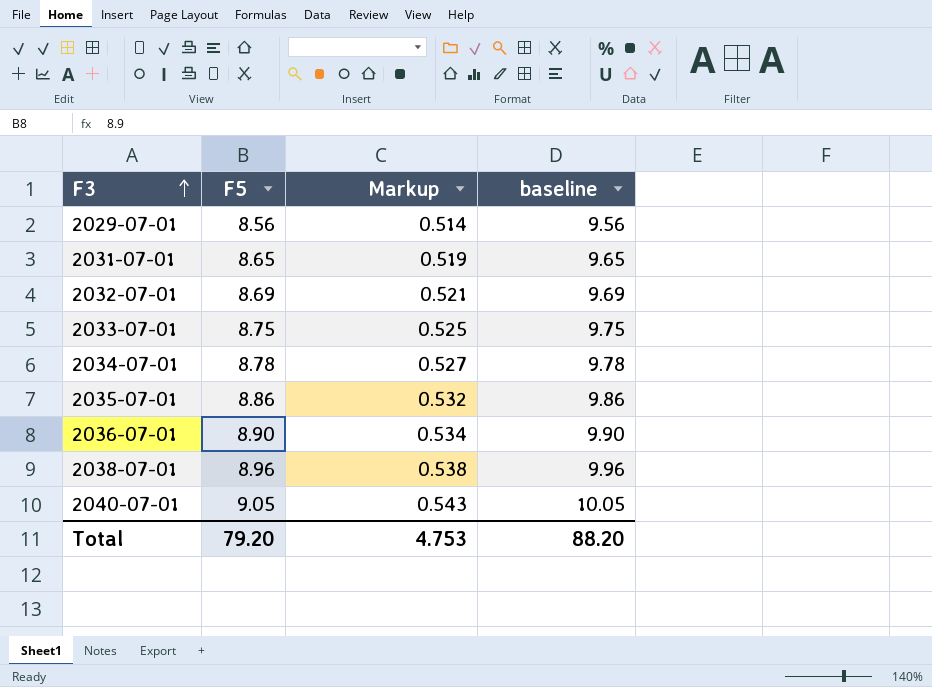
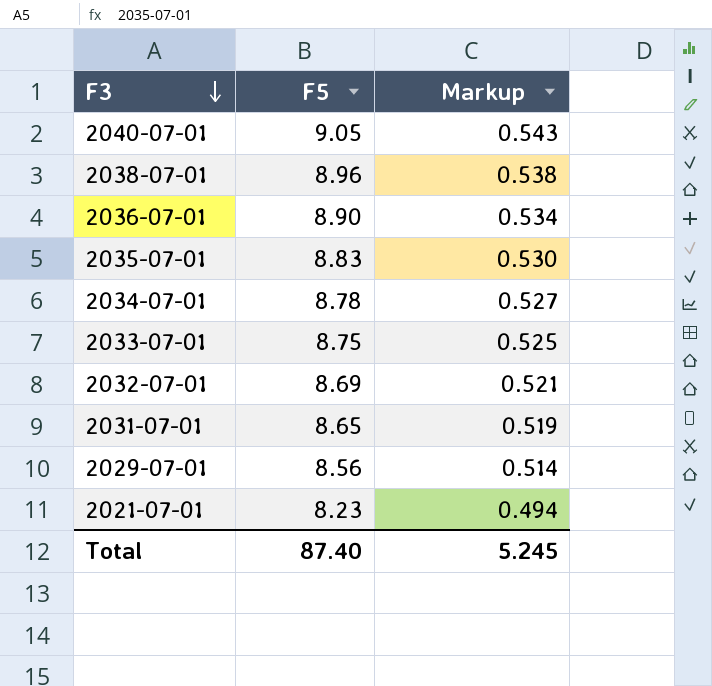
row order: F3 ascending -> F3 descending
column baseline | formula: [F5] + 1 -> none
2035-07-01 | F5: 8.86 -> 8.83
2035-07-01 | Markup: 0.532 -> 0.530
row 2021-07-01: none -> 8.23 | 0.494
Total | F5: 79.20 -> 87.40
Total | Markup: 4.753 -> 5.245

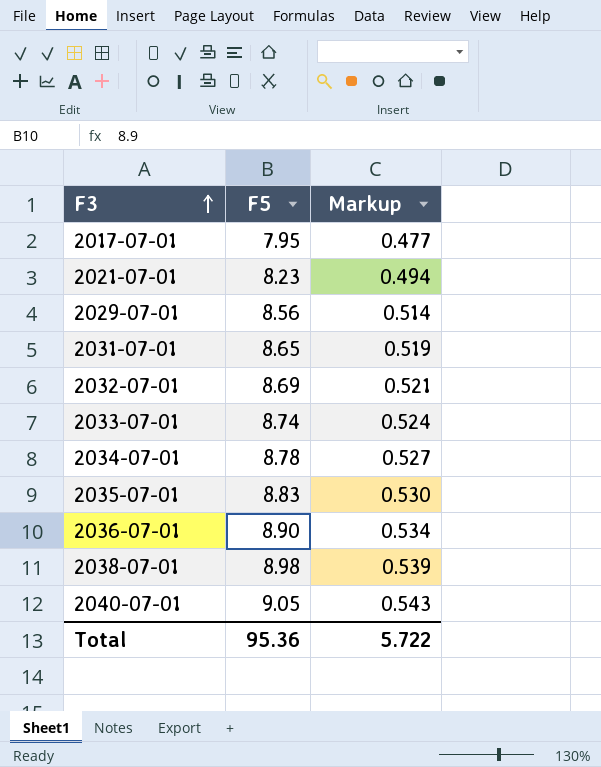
row order: F3 descending -> F3 ascending
row 2017-07-01: none -> 7.95 | 0.477
2033-07-01 | F5: 8.75 -> 8.74
2033-07-01 | Markup: 0.525 -> 0.524
2038-07-01 | F5: 8.96 -> 8.98
2038-07-01 | Markup: 0.538 -> 0.539
Total | F5: 87.40 -> 95.36
Total | Markup: 5.245 -> 5.722

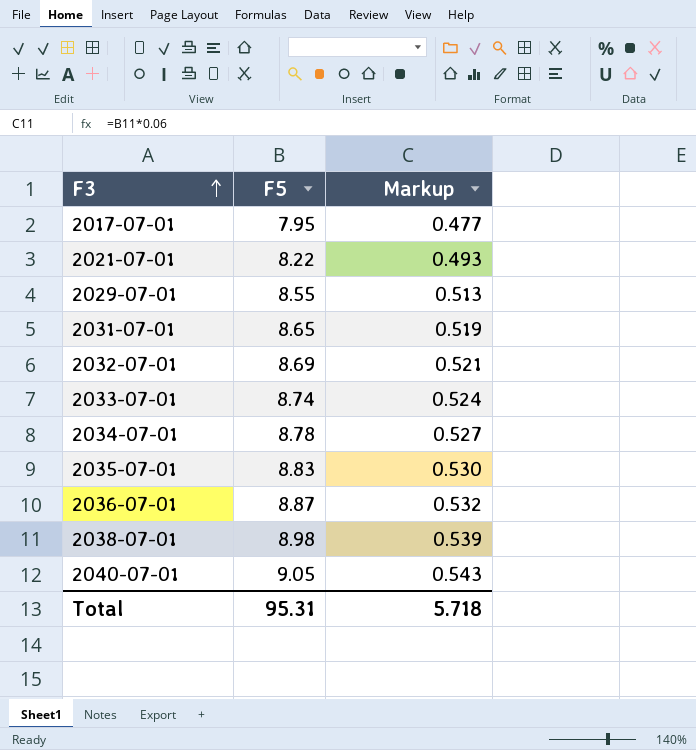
2021-07-01 | F5: 8.23 -> 8.22
2021-07-01 | Markup: 0.494 -> 0.493
2029-07-01 | F5: 8.56 -> 8.55
2029-07-01 | Markup: 0.514 -> 0.513
2036-07-01 | F5: 8.90 -> 8.87
2036-07-01 | Markup: 0.534 -> 0.532
Total | F5: 95.36 -> 95.31
Total | Markup: 5.722 -> 5.718

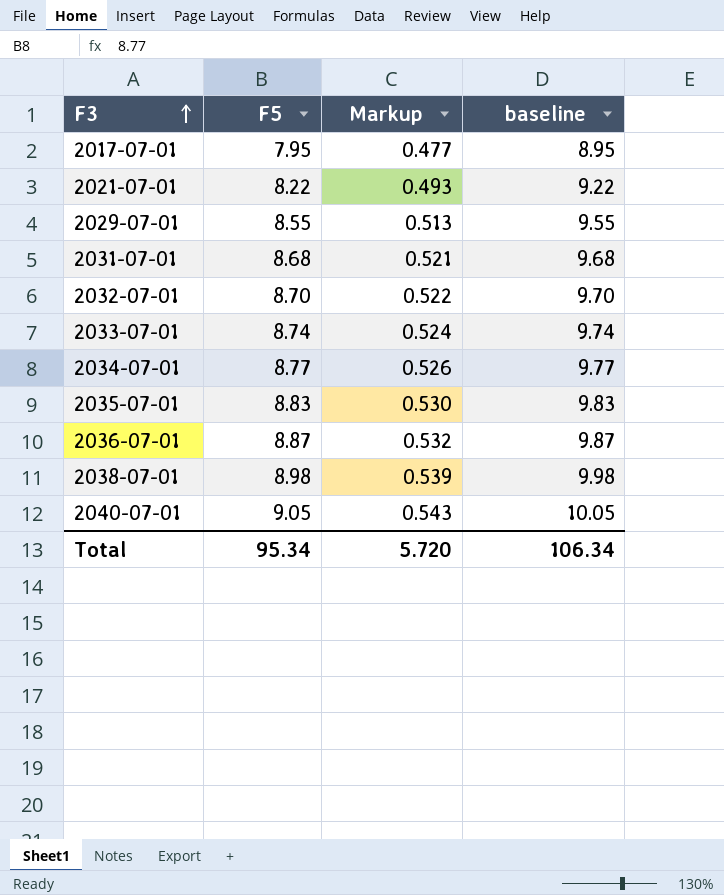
column baseline | formula: none -> [F5] + 1
2031-07-01 | F5: 8.65 -> 8.68
2031-07-01 | Markup: 0.519 -> 0.521
2032-07-01 | F5: 8.69 -> 8.70
2032-07-01 | Markup: 0.521 -> 0.522
2034-07-01 | F5: 8.78 -> 8.77
2034-07-01 | Markup: 0.527 -> 0.526
Total | F5: 95.31 -> 95.34
Total | Markup: 5.718 -> 5.720

